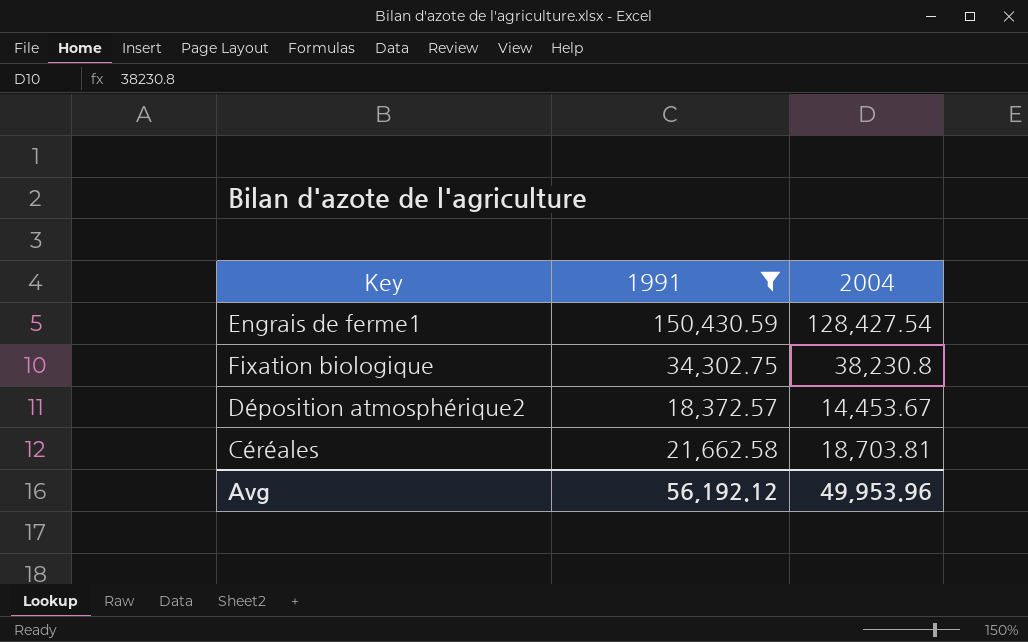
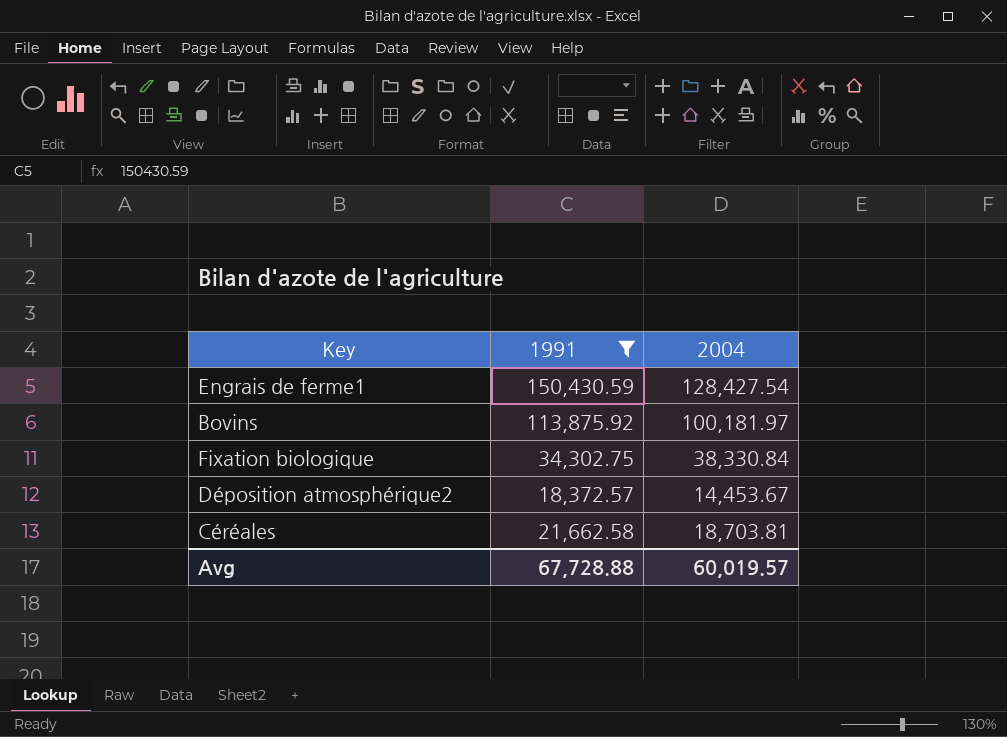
row Bovins: none -> 113,875.92 | 100,181.97
Fixation biologique | 2004: 38,230.8 -> 38,330.84
Avg | 1991: 56,192.12 -> 67,728.88
Avg | 2004: 49,953.96 -> 60,019.57

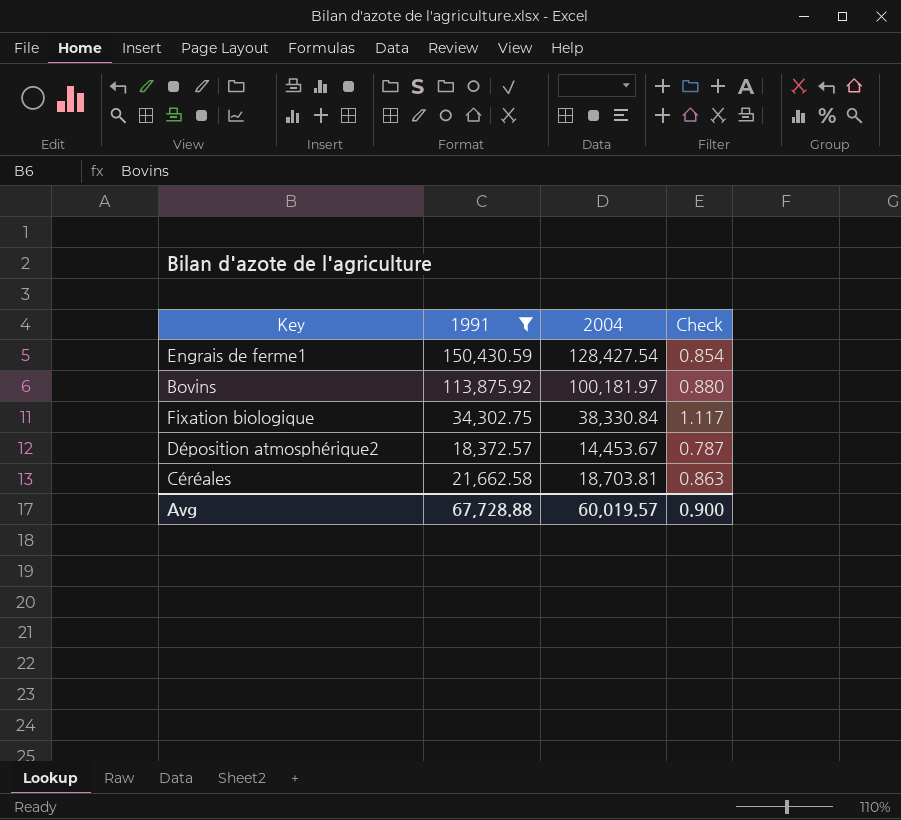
column Check | formula: none -> [2004] / [1991]

